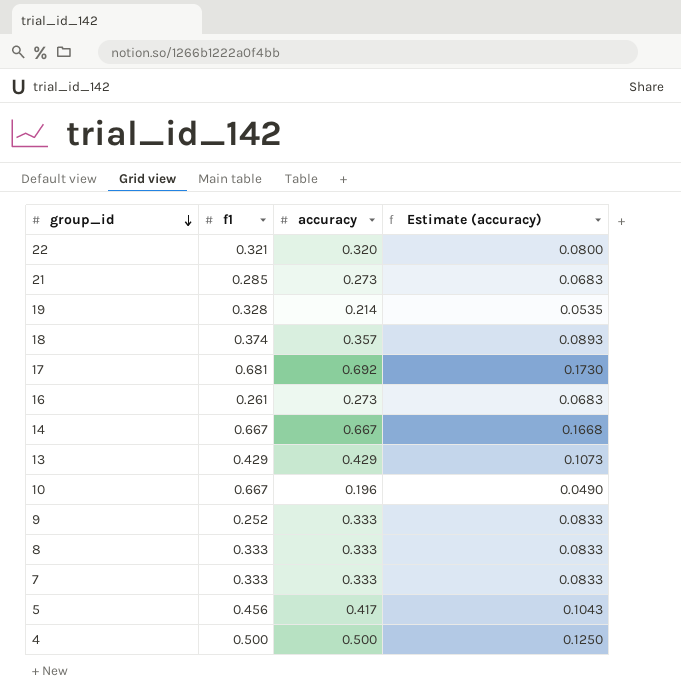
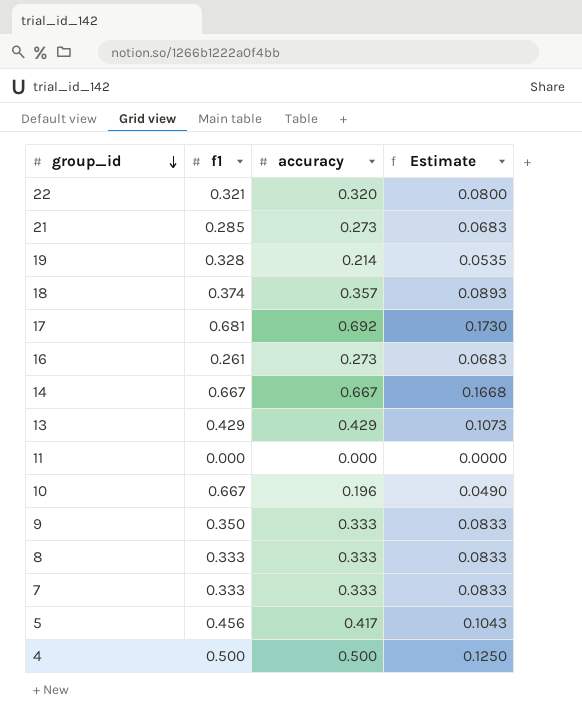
column name: Estimate (accuracy) -> Estimate
row 11: none -> 0.000 | 0.000 | 0.0000
9 | f1: 0.252 -> 0.350

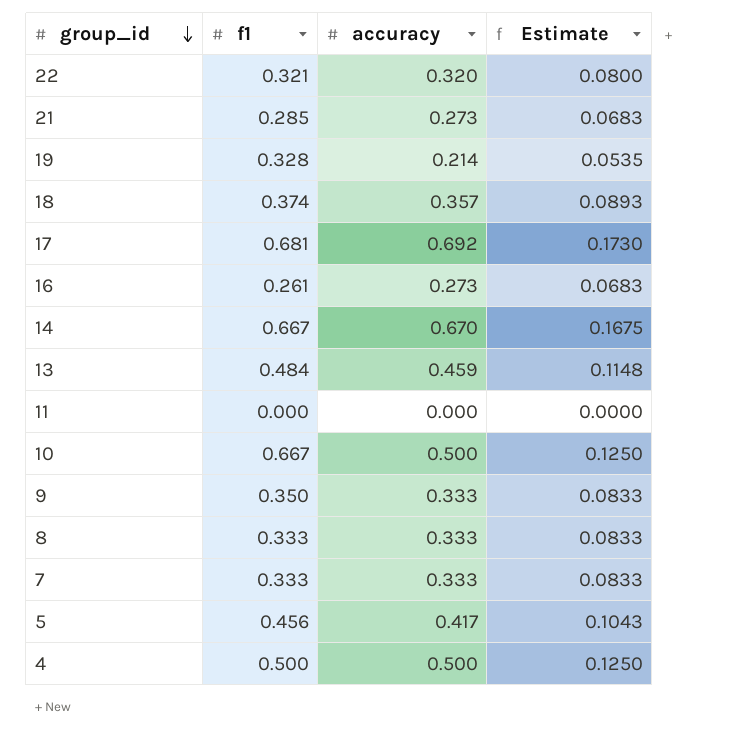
14 | accuracy: 0.667 -> 0.670
14 | Estimate: 0.1668 -> 0.1675
13 | f1: 0.429 -> 0.484
13 | accuracy: 0.429 -> 0.459
13 | Estimate: 0.1073 -> 0.1148
10 | accuracy: 0.196 -> 0.500
10 | Estimate: 0.0490 -> 0.1250

